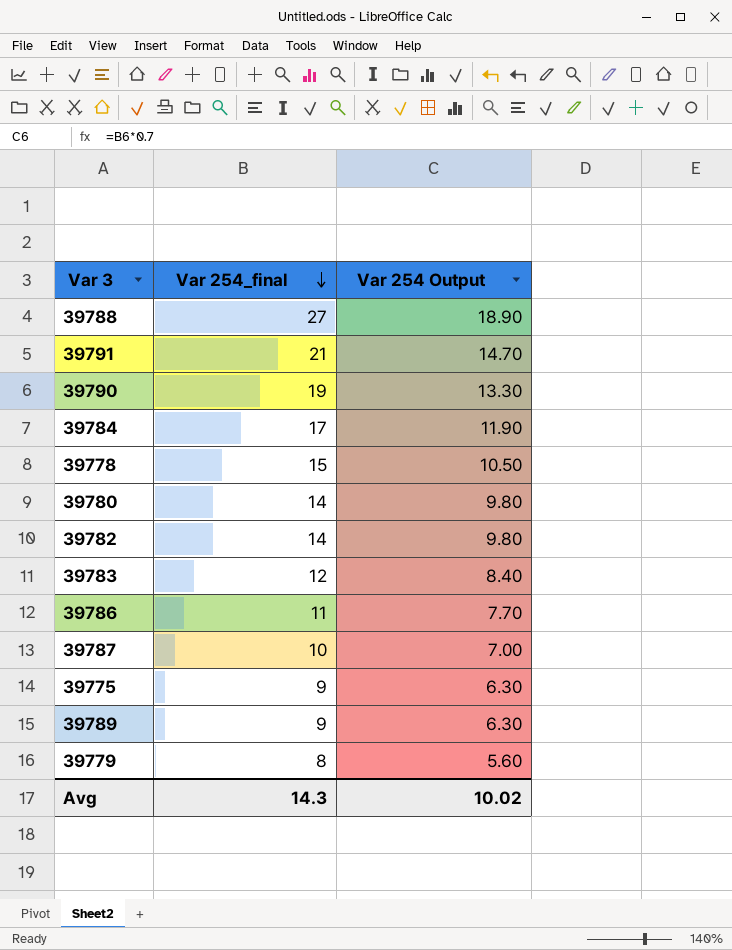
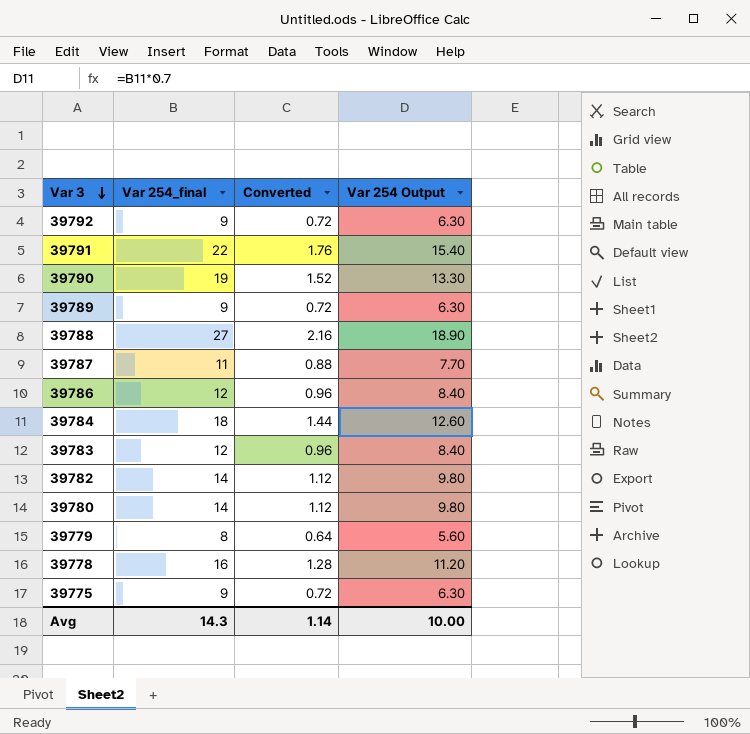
row order: Var 254_final descending -> Var 3 descending
column Converted | formula: none -> [Var 254_final] * 0.08
row 39792: none -> 9 | 0.72 | 6.30
39791 | Var 254_final: 21 -> 22
39791 | Var 254 Output: 14.70 -> 15.40
39787 | Var 254_final: 10 -> 11
39787 | Var 254 Output: 7.00 -> 7.70
39786 | Var 254_final: 11 -> 12
39786 | Var 254 Output: 7.70 -> 8.40
39784 | Var 254_final: 17 -> 18
39784 | Var 254 Output: 11.90 -> 12.60
39778 | Var 254_final: 15 -> 16
39778 | Var 254 Output: 10.50 -> 11.20
Avg | Var 254 Output: 10.02 -> 10.00

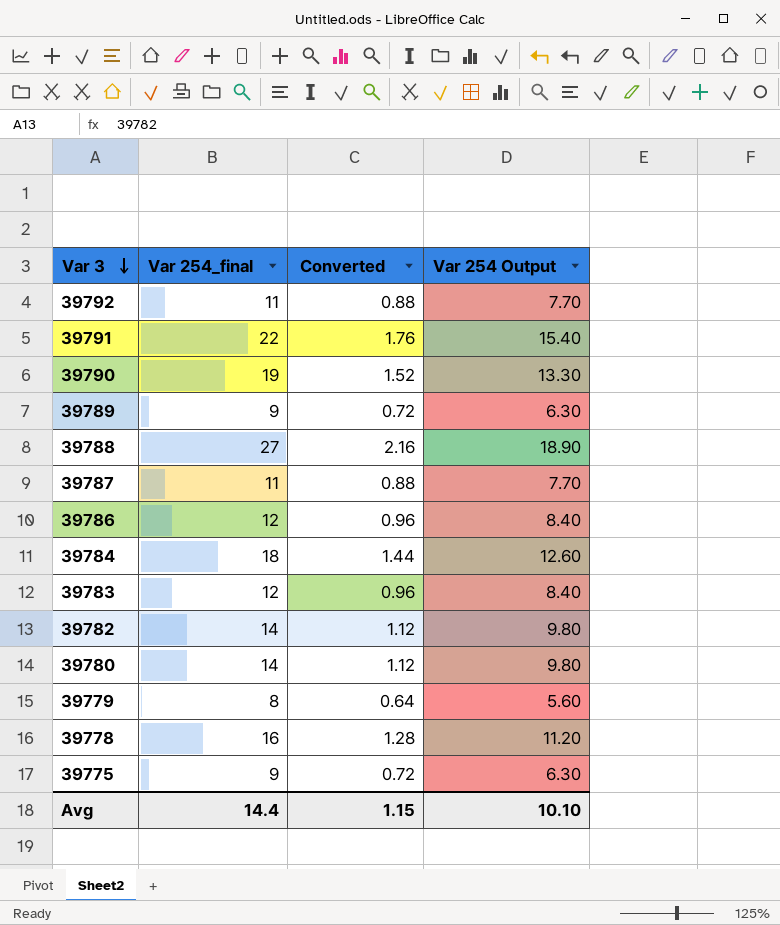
39792 | Var 254_final: 9 -> 11
39792 | Converted: 0.72 -> 0.88
39792 | Var 254 Output: 6.30 -> 7.70
Avg | Var 254_final: 14.3 -> 14.4
Avg | Converted: 1.14 -> 1.15
Avg | Var 254 Output: 10.00 -> 10.10

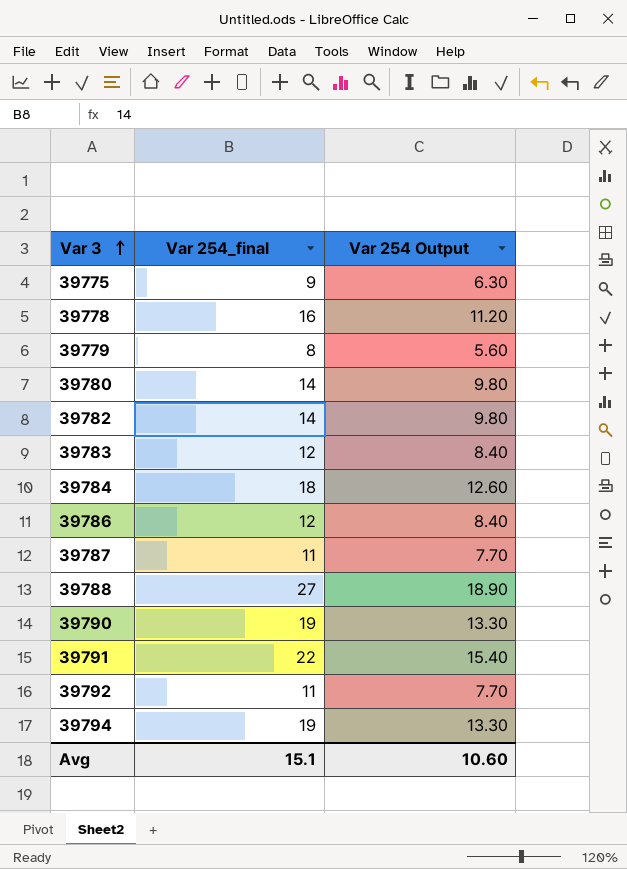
row order: Var 3 descending -> Var 3 ascending
column Converted | formula: [Var 254_final] * 0.08 -> none
row 39789: 9 | 0.72 | 6.30 -> none
row 39794: none -> 19 | 13.30
Avg | Var 254_final: 14.4 -> 15.1
Avg | Var 254 Output: 10.10 -> 10.60

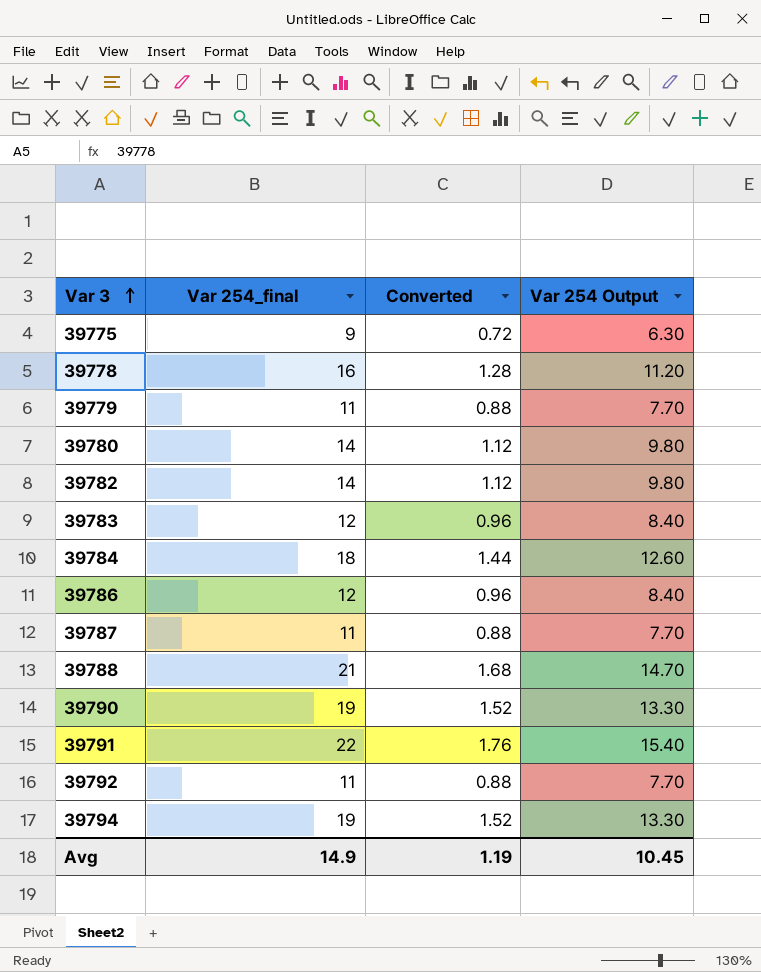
column Converted | formula: none -> [Var 254_final] * 0.08
39779 | Var 254_final: 8 -> 11
39779 | Var 254 Output: 5.60 -> 7.70
39788 | Var 254_final: 27 -> 21
39788 | Var 254 Output: 18.90 -> 14.70
Avg | Var 254_final: 15.1 -> 14.9
Avg | Var 254 Output: 10.60 -> 10.45

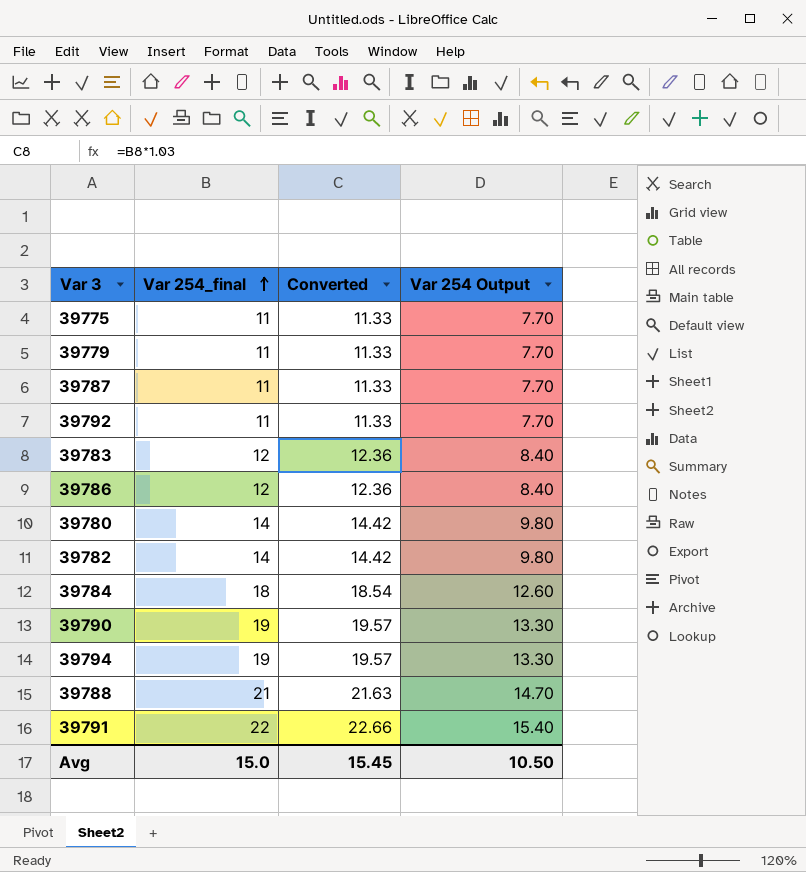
row order: Var 3 ascending -> Var 254_final ascending
column Converted | formula: [Var 254_final] * 0.08 -> [Var 254_final] * 1.03
row 39778: 16 | 1.28 | 11.20 -> none
39775 | Var 254_final: 9 -> 11
39775 | Var 254 Output: 6.30 -> 7.70
Avg | Var 254_final: 14.9 -> 15.0
Avg | Converted: 1.19 -> 15.45
Avg | Var 254 Output: 10.45 -> 10.50

